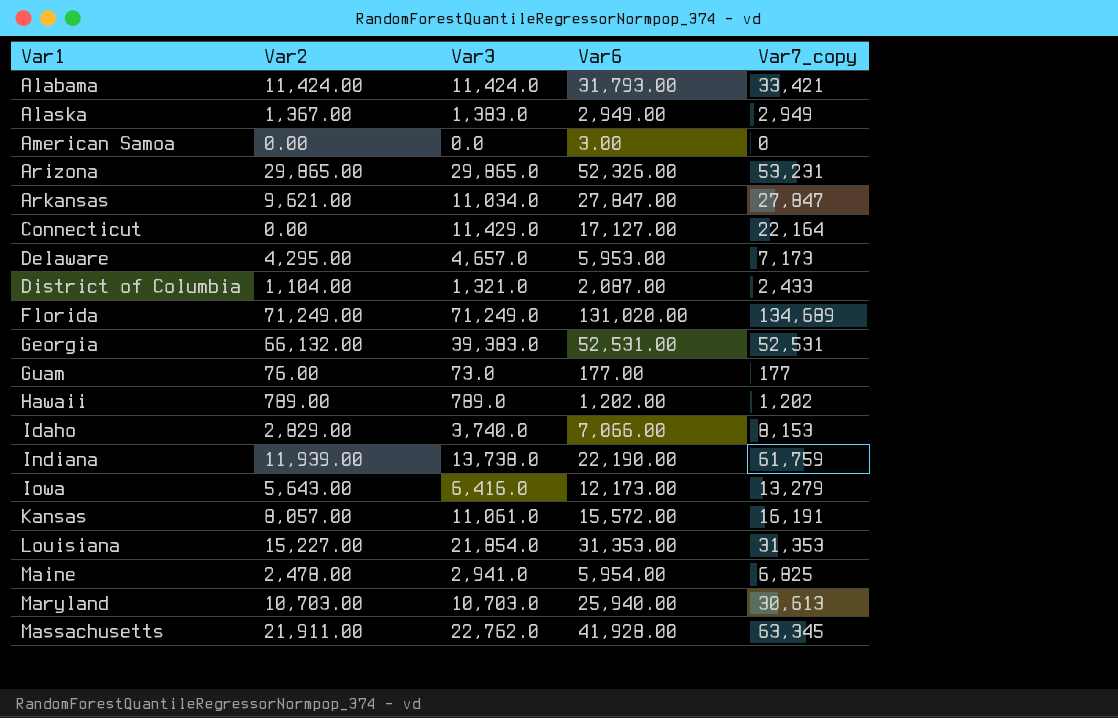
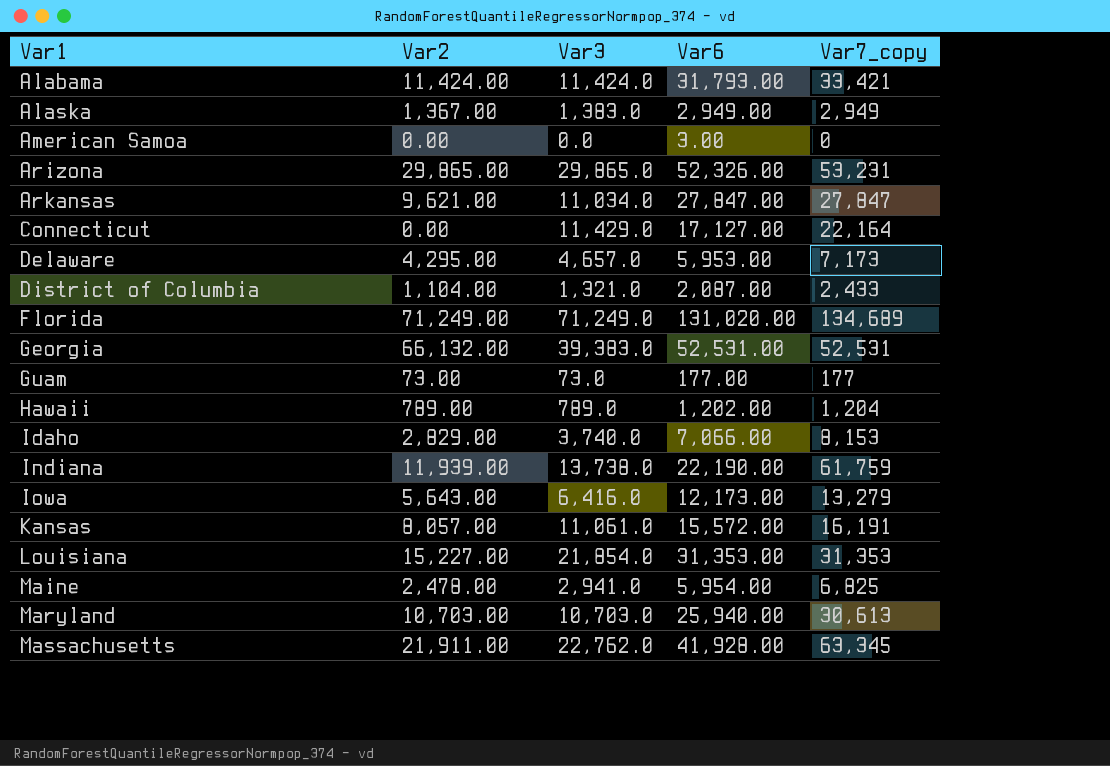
Guam | Var2: 76.00 -> 73.00
Hawaii | Var7_copy: 1,202 -> 1,204

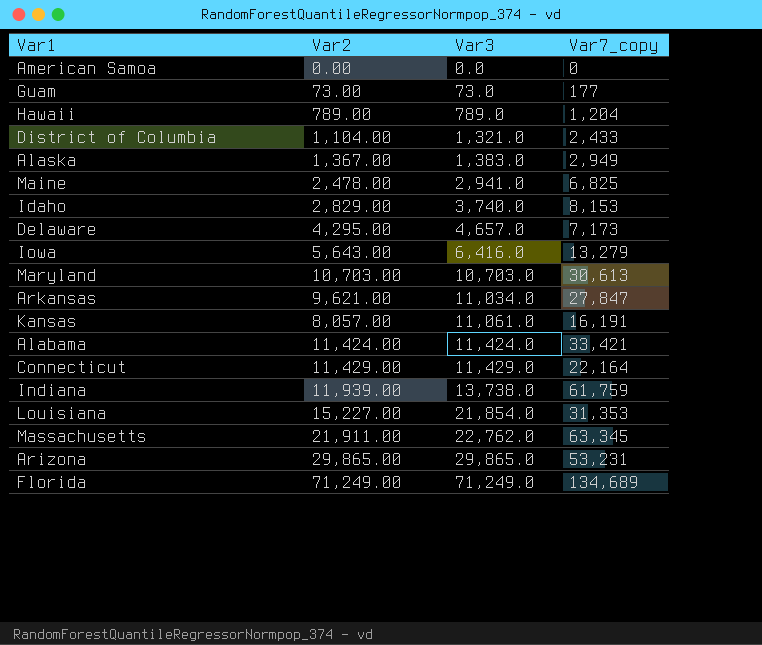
row order: Var1 ascending -> Var3 ascending
column Var6 | position: 4 -> none
row Georgia: 66,132.00 | 39,383.0 | 52,531.00 | 52,531 -> none
Connecticut | Var2: 0.00 -> 11,429.00

